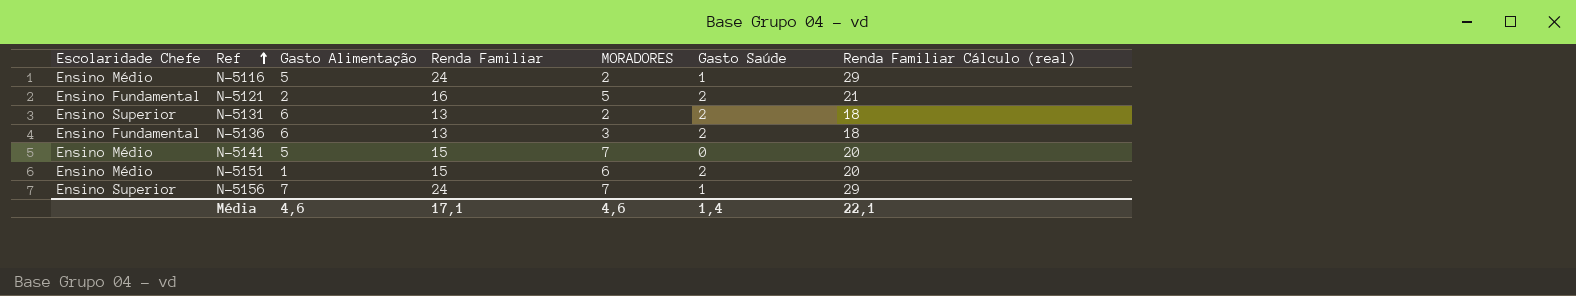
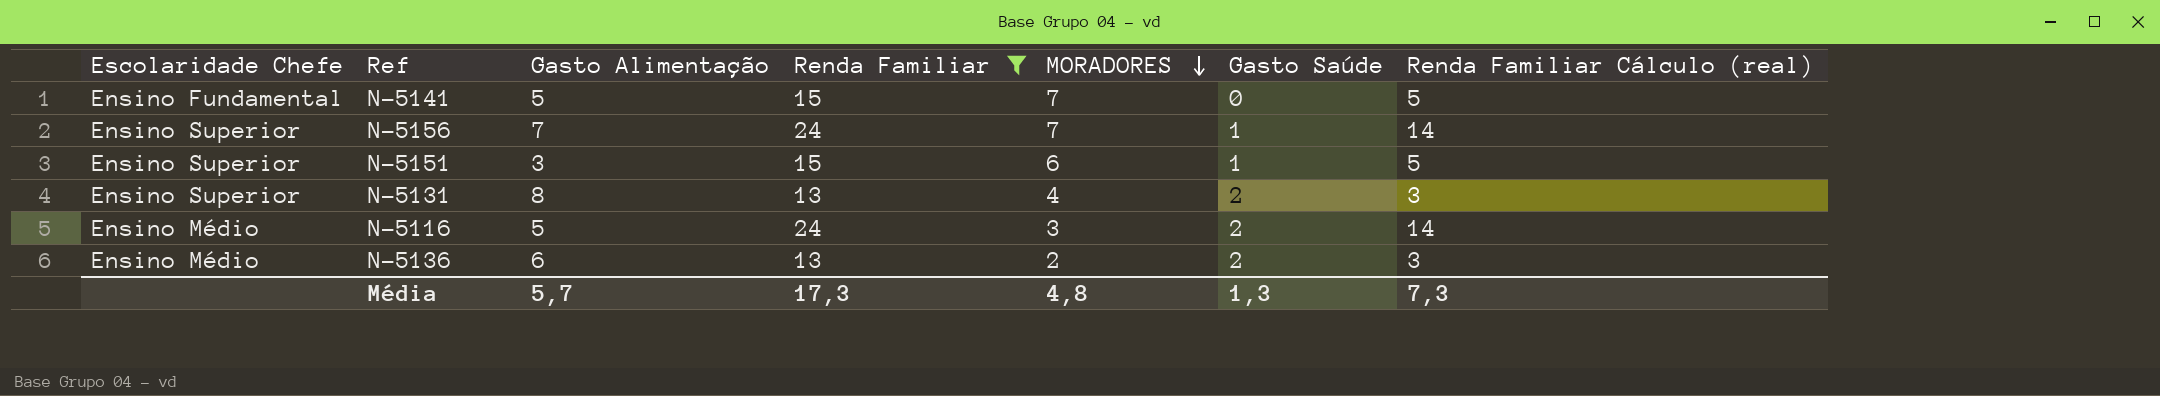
filter: none -> Renda Familiar != 16
row order: Ref ascending -> MORADORES descending
column Renda Familiar Cálculo (real) | formula: [Renda Familiar] + 5 -> [Renda Familiar] - 10
N-5141 | Escolaridade Chefe: Ensino Médio -> Ensino Fundamental
N-5151 | Escolaridade Chefe: Ensino Médio -> Ensino Superior
N-5151 | Gasto Alimentação: 1 -> 3
N-5151 | Gasto Saúde: 2 -> 1
N-5131 | Gasto Alimentação: 6 -> 8
N-5131 | MORADORES: 2 -> 4
N-5116 | MORADORES: 2 -> 3
N-5116 | Gasto Saúde: 1 -> 2
N-5136 | Escolaridade Chefe: Ensino Fundamental -> Ensino Médio
N-5136 | MORADORES: 3 -> 2
Média | Gasto Alimentação: 4,6 -> 5,7
Média | Renda Familiar: 17,1 -> 17,3
Média | MORADORES: 4,6 -> 4,8
Média | Gasto Saúde: 1,4 -> 1,3
Média | Renda Familiar Cálculo (real): 22,1 -> 7,3

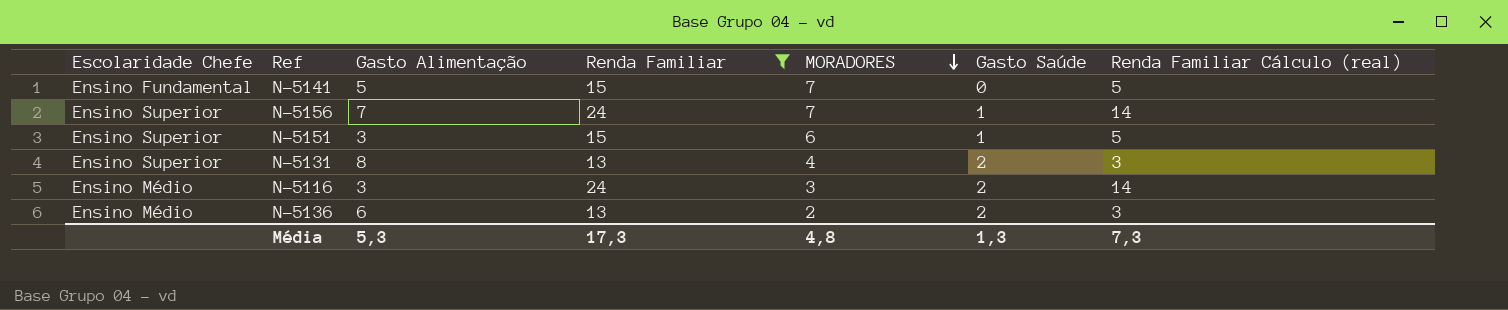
N-5116 | Gasto Alimentação: 5 -> 3
Média | Gasto Alimentação: 5,7 -> 5,3

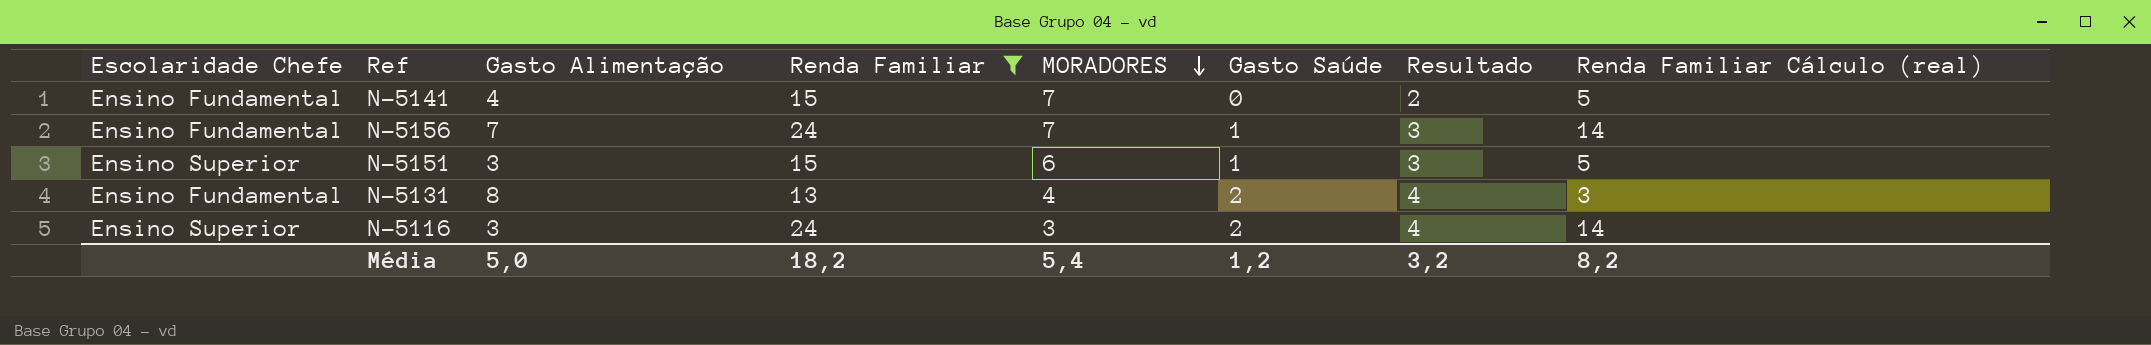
column Resultado | formula: none -> [Gasto Saúde] + 2
row N-5136: Ensino Médio | 6 | 13 | 2 | 2 | 3 -> none
N-5141 | Gasto Alimentação: 5 -> 4
N-5156 | Escolaridade Chefe: Ensino Superior -> Ensino Fundamental
N-5131 | Escolaridade Chefe: Ensino Superior -> Ensino Fundamental
N-5116 | Escolaridade Chefe: Ensino Médio -> Ensino Superior
Média | Gasto Alimentação: 5,3 -> 5,0
Média | Renda Familiar: 17,3 -> 18,2
Média | MORADORES: 4,8 -> 5,4
Média | Gasto Saúde: 1,3 -> 1,2
Média | Renda Familiar Cálculo (real): 7,3 -> 8,2

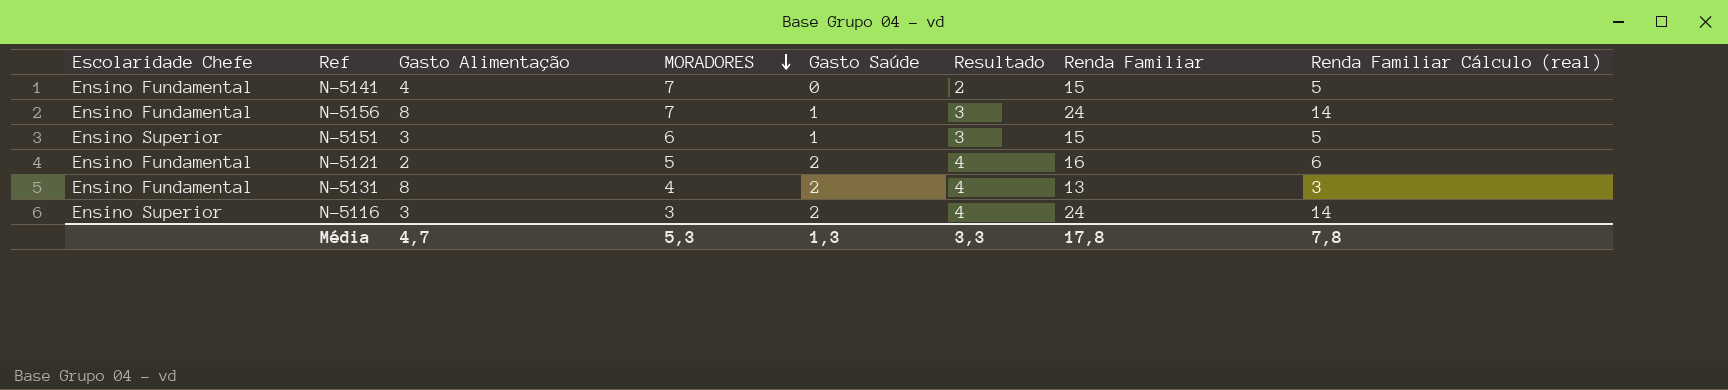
filter: Renda Familiar != 16 -> none
column Renda Familiar | position: 4 -> 7
N-5156 | Gasto Alimentação: 7 -> 8
Média | Gasto Alimentação: 5,0 -> 4,7
Média | MORADORES: 5,4 -> 5,3
Média | Gasto Saúde: 1,2 -> 1,3
Média | Resultado: 3,2 -> 3,3
Média | Renda Familiar: 18,2 -> 17,8
Média | Renda Familiar Cálculo (real): 8,2 -> 7,8

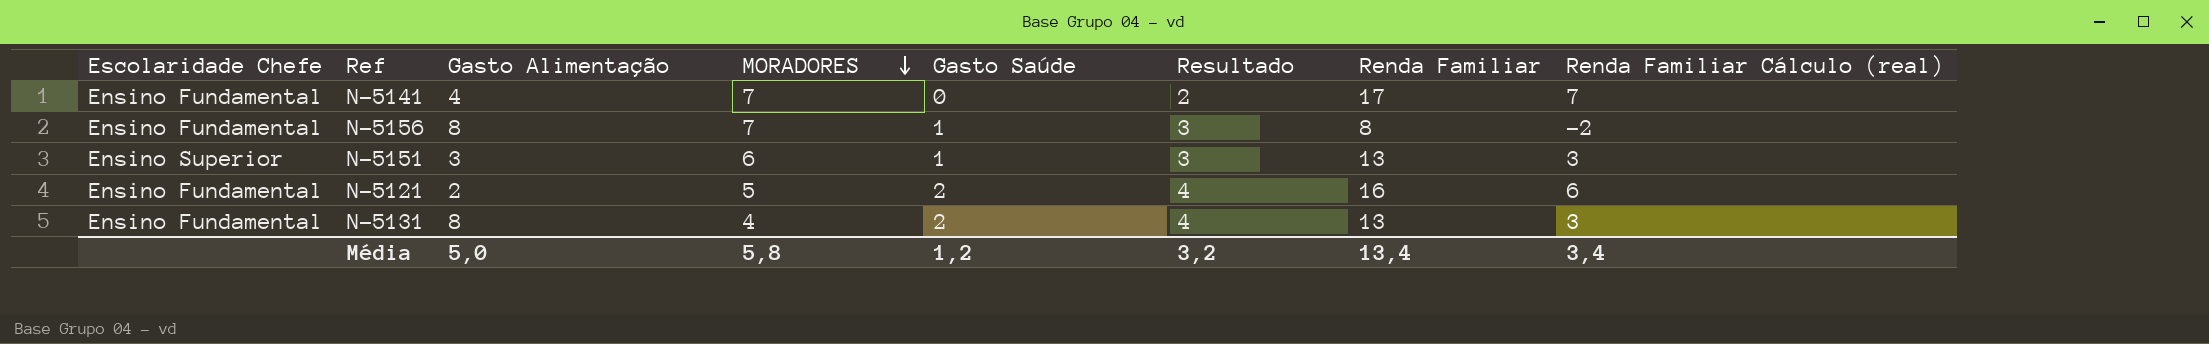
row N-5116: Ensino Superior | 3 | 3 | 2 | 4 | 24 | 14 -> none
N-5141 | Renda Familiar: 15 -> 17
N-5141 | Renda Familiar Cálculo (real): 5 -> 7
N-5156 | Renda Familiar: 24 -> 8
N-5156 | Renda Familiar Cálculo (real): 14 -> -2
N-5151 | Renda Familiar: 15 -> 13
N-5151 | Renda Familiar Cálculo (real): 5 -> 3
Média | Gasto Alimentação: 4,7 -> 5,0
Média | MORADORES: 5,3 -> 5,8
Média | Gasto Saúde: 1,3 -> 1,2
Média | Resultado: 3,3 -> 3,2
Média | Renda Familiar: 17,8 -> 13,4
Média | Renda Familiar Cálculo (real): 7,8 -> 3,4

